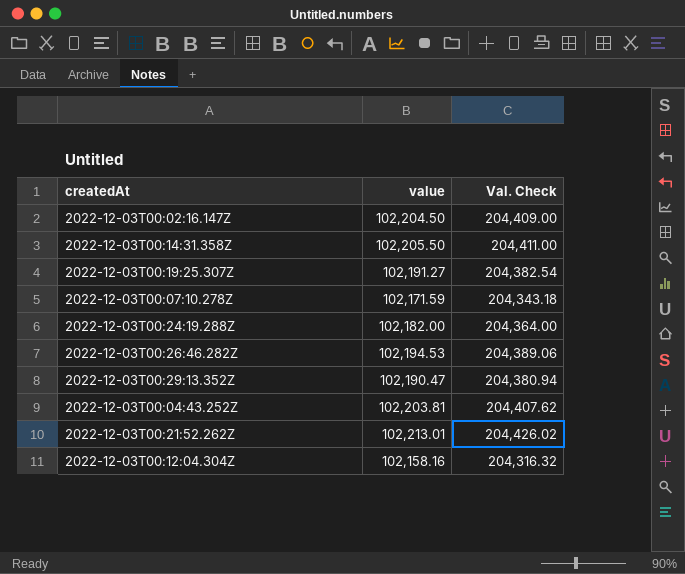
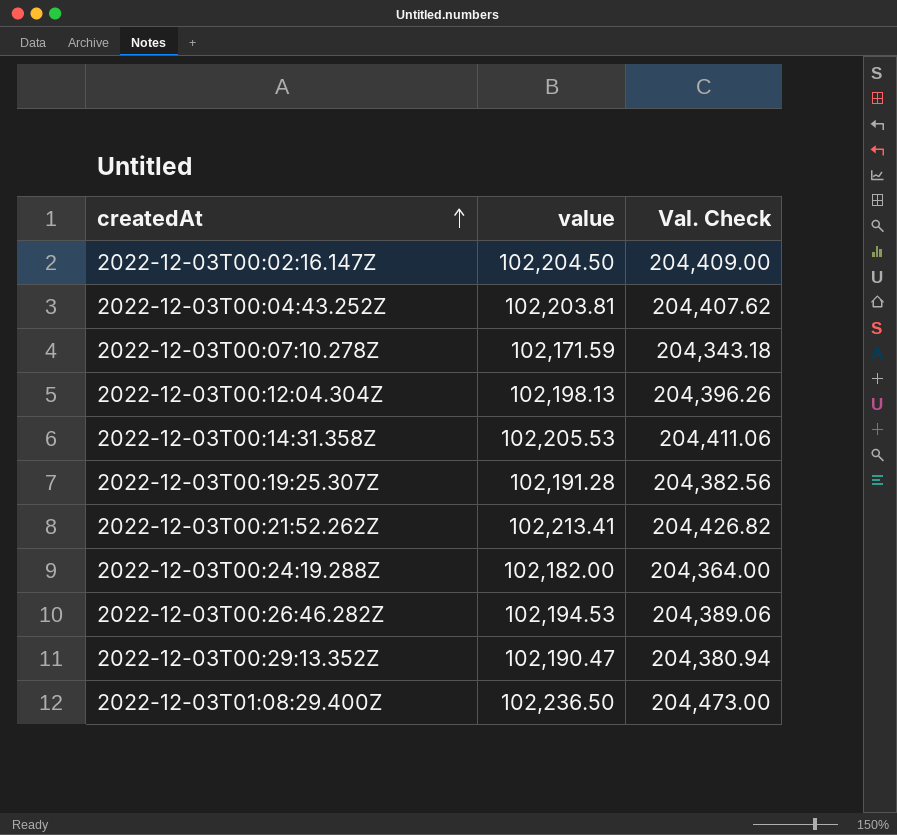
row order: none -> createdAt ascending
2022-12-03T00:12:04.304Z | value: 102,158.16 -> 102,198.13
2022-12-03T00:12:04.304Z | Val. Check: 204,316.32 -> 204,396.26
2022-12-03T00:14:31.358Z | value: 102,205.50 -> 102,205.53
2022-12-03T00:14:31.358Z | Val. Check: 204,411.00 -> 204,411.06
2022-12-03T00:19:25.307Z | value: 102,191.27 -> 102,191.28
2022-12-03T00:19:25.307Z | Val. Check: 204,382.54 -> 204,382.56
2022-12-03T00:21:52.262Z | value: 102,213.01 -> 102,213.41
2022-12-03T00:21:52.262Z | Val. Check: 204,426.02 -> 204,426.82
row 2022-12-03T01:08:29.400Z: none -> 102,236.50 | 204,473.00

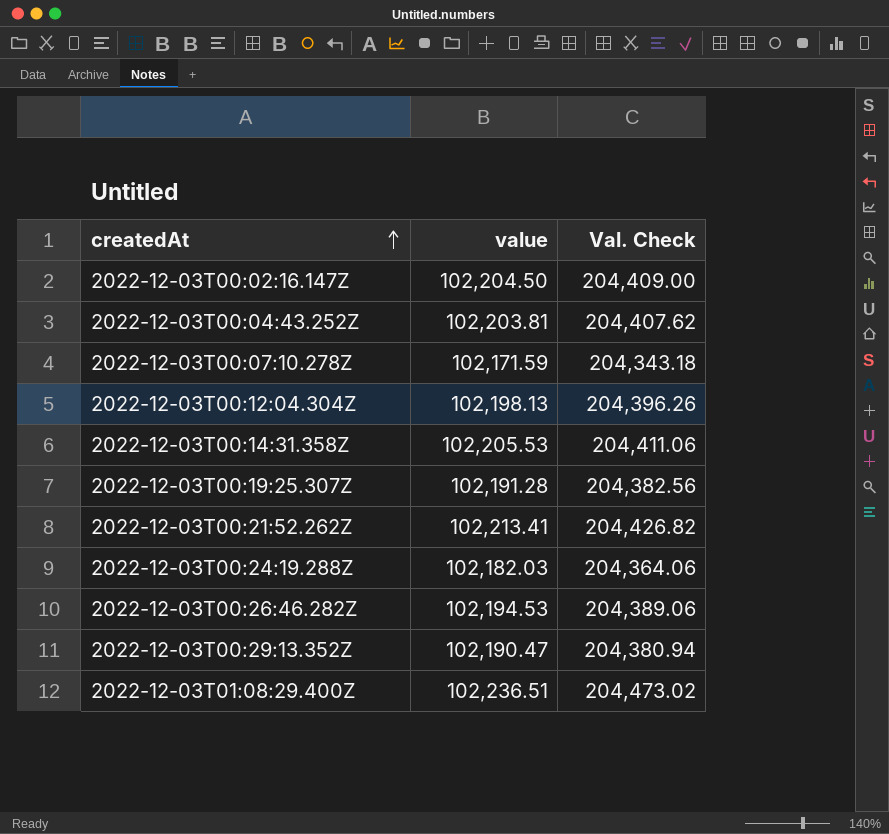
2022-12-03T00:24:19.288Z | value: 102,182.00 -> 102,182.03
2022-12-03T00:24:19.288Z | Val. Check: 204,364.00 -> 204,364.06
2022-12-03T01:08:29.400Z | value: 102,236.50 -> 102,236.51
2022-12-03T01:08:29.400Z | Val. Check: 204,473.00 -> 204,473.02

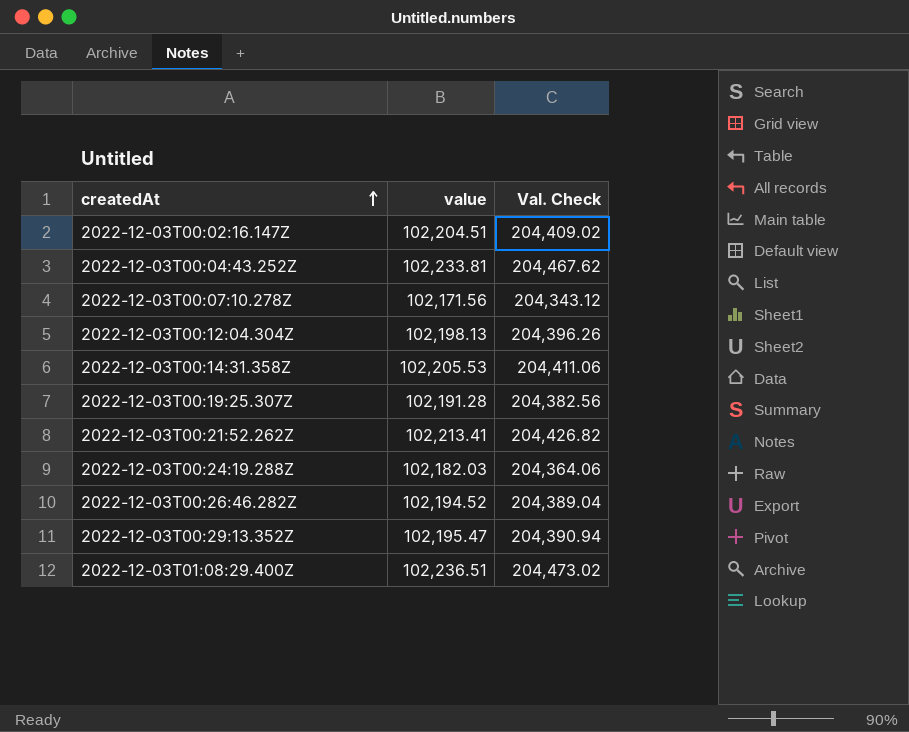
2022-12-03T00:02:16.147Z | value: 102,204.50 -> 102,204.51
2022-12-03T00:02:16.147Z | Val. Check: 204,409.00 -> 204,409.02
2022-12-03T00:04:43.252Z | value: 102,203.81 -> 102,233.81
2022-12-03T00:04:43.252Z | Val. Check: 204,407.62 -> 204,467.62
2022-12-03T00:07:10.278Z | value: 102,171.59 -> 102,171.56
2022-12-03T00:07:10.278Z | Val. Check: 204,343.18 -> 204,343.12
2022-12-03T00:26:46.282Z | value: 102,194.53 -> 102,194.52
2022-12-03T00:26:46.282Z | Val. Check: 204,389.06 -> 204,389.04
2022-12-03T00:29:13.352Z | value: 102,190.47 -> 102,195.47
2022-12-03T00:29:13.352Z | Val. Check: 204,380.94 -> 204,390.94

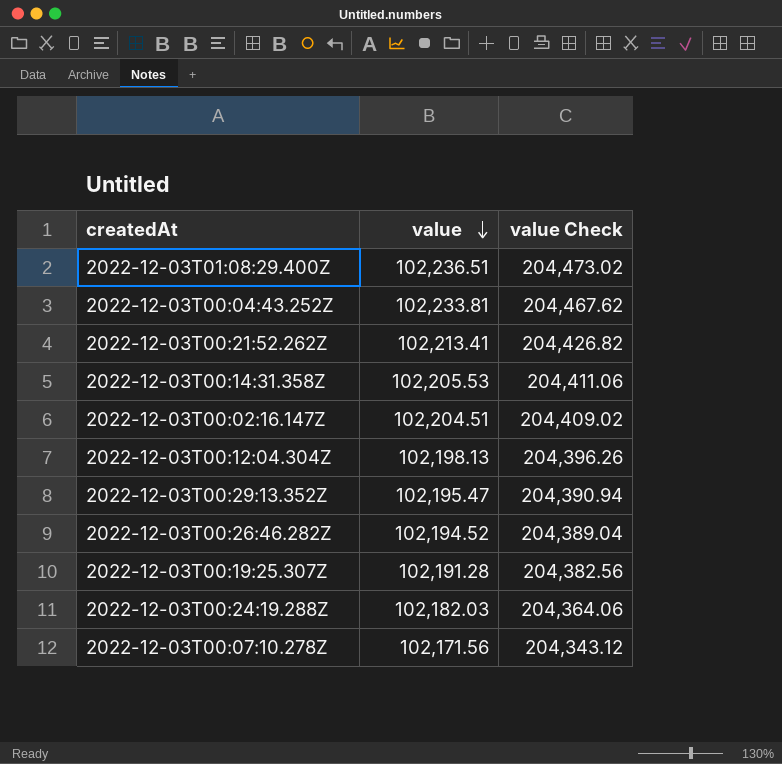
row order: createdAt ascending -> value descending
column name: Val. Check -> value Check

